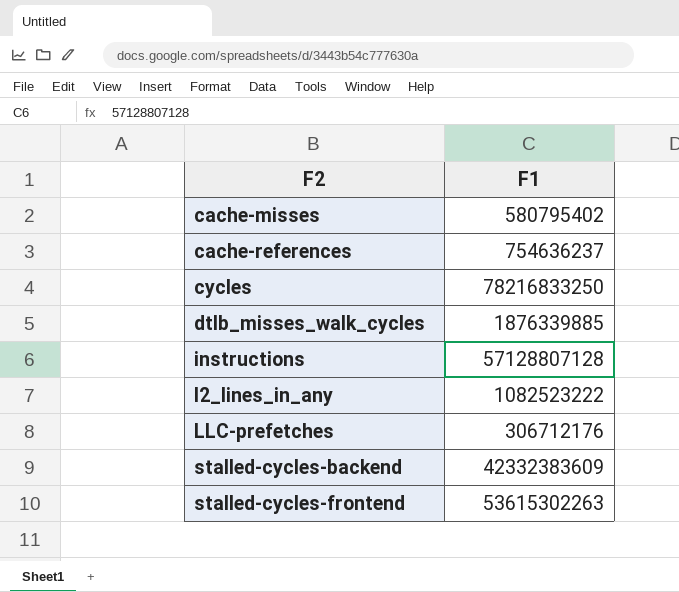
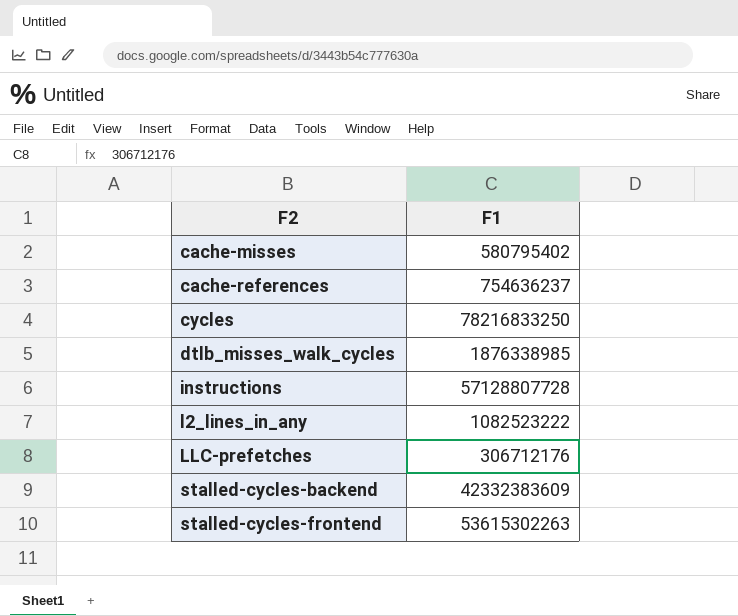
dtlb_misses_walk_cycles | F1: 1876339885 -> 1876338985
instructions | F1: 57128807128 -> 57128807728

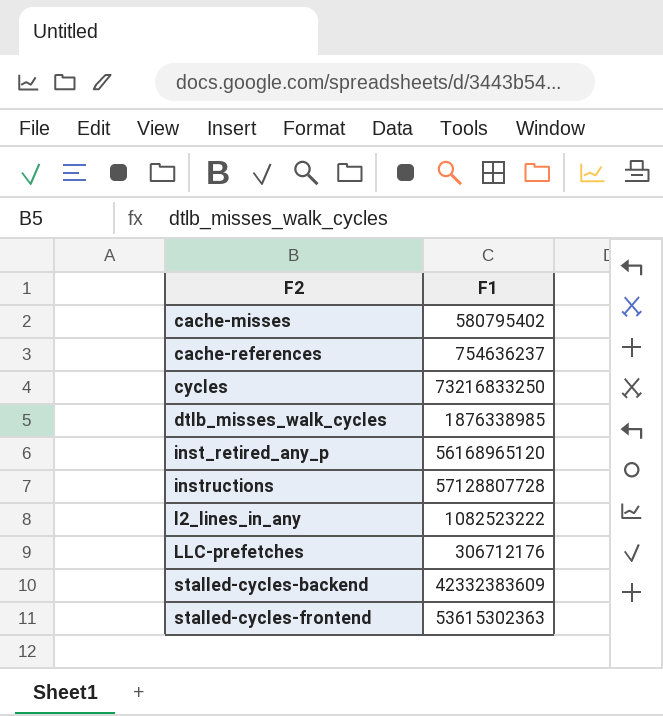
cycles | F1: 78216833250 -> 73216833250
row inst_retired_any_p: none -> 56168965120
stalled-cycles-frontend | F1: 53615302263 -> 53615302363

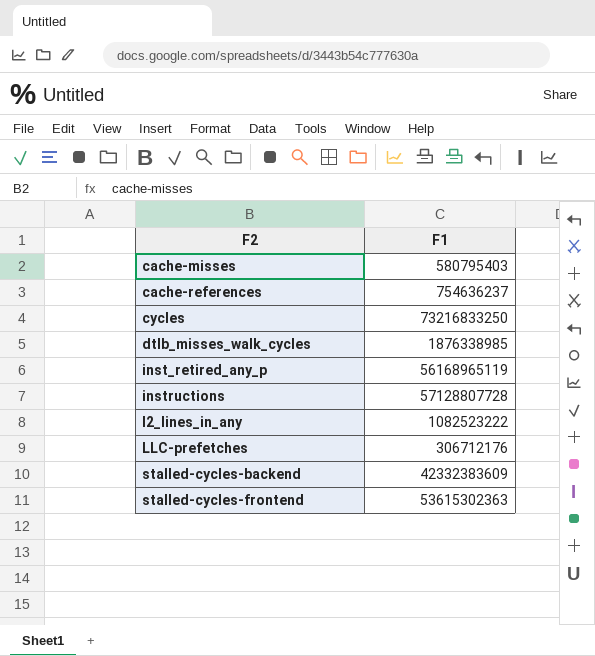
cache-misses | F1: 580795402 -> 580795403
inst_retired_any_p | F1: 56168965120 -> 56168965119

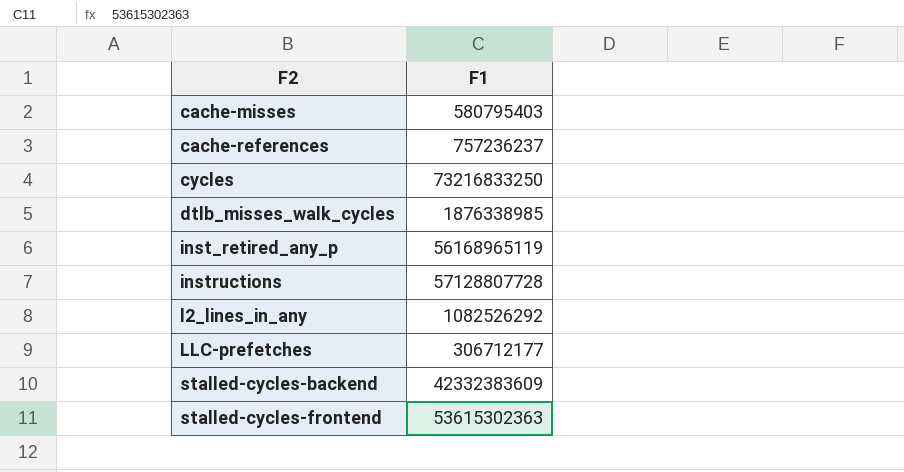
cache-references | F1: 754636237 -> 757236237
l2_lines_in_any | F1: 1082523222 -> 1082526292
LLC-prefetches | F1: 306712176 -> 306712177

